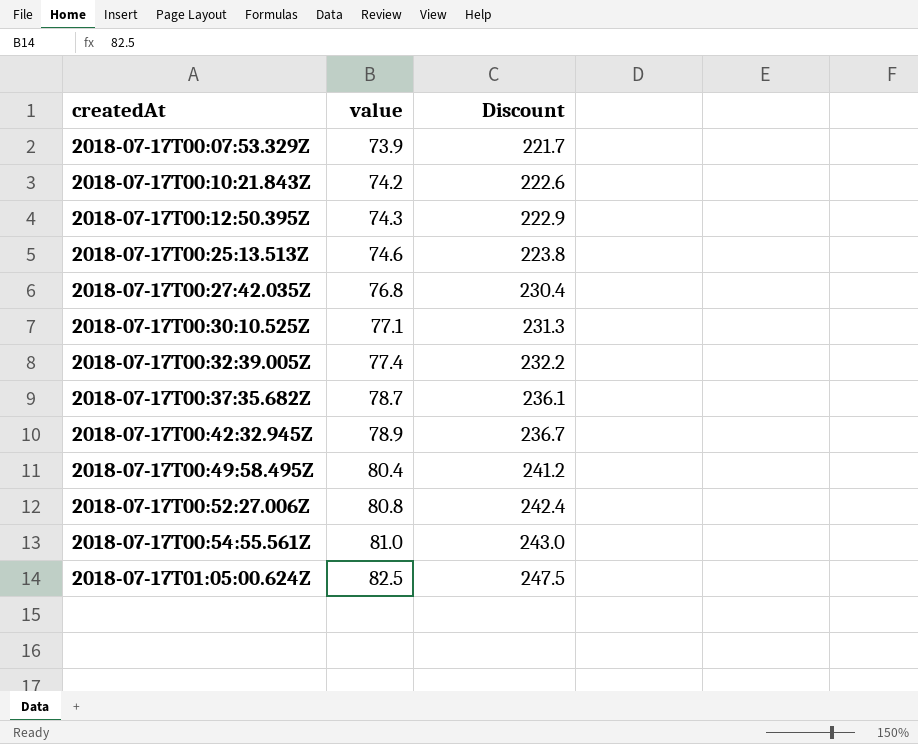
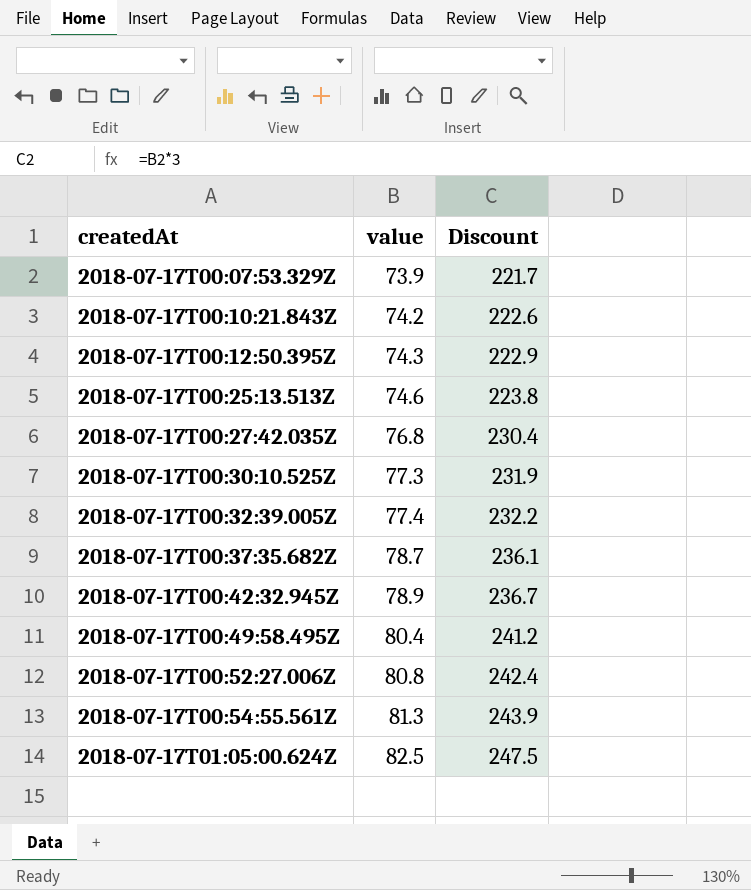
2018-07-17T00:30:10.525Z | value: 77.1 -> 77.3
2018-07-17T00:30:10.525Z | Discount: 231.3 -> 231.9
2018-07-17T00:54:55.561Z | value: 81.0 -> 81.3
2018-07-17T00:54:55.561Z | Discount: 243.0 -> 243.9

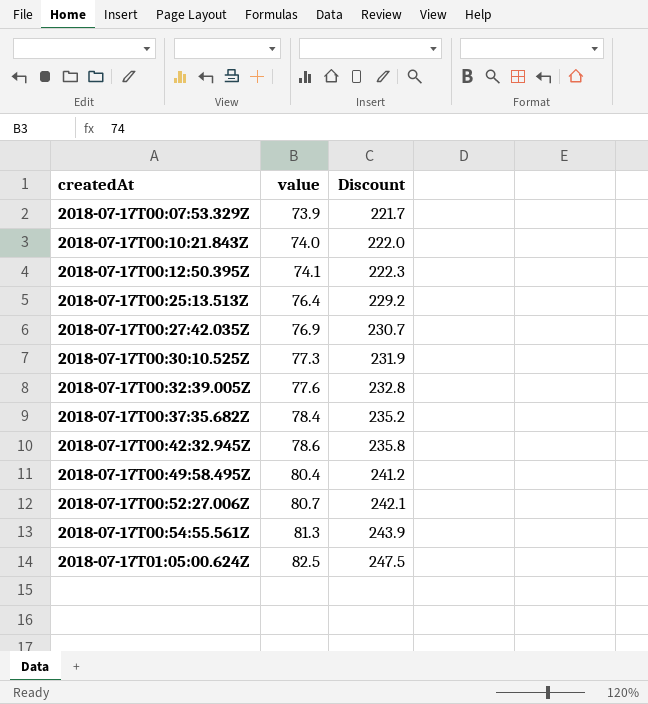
2018-07-17T00:10:21.843Z | value: 74.2 -> 74.0
2018-07-17T00:10:21.843Z | Discount: 222.6 -> 222.0
2018-07-17T00:12:50.395Z | value: 74.3 -> 74.1
2018-07-17T00:12:50.395Z | Discount: 222.9 -> 222.3
2018-07-17T00:25:13.513Z | value: 74.6 -> 76.4
2018-07-17T00:25:13.513Z | Discount: 223.8 -> 229.2
2018-07-17T00:27:42.035Z | value: 76.8 -> 76.9
2018-07-17T00:27:42.035Z | Discount: 230.4 -> 230.7
2018-07-17T00:32:39.005Z | value: 77.4 -> 77.6
2018-07-17T00:32:39.005Z | Discount: 232.2 -> 232.8
2018-07-17T00:37:35.682Z | value: 78.7 -> 78.4
2018-07-17T00:37:35.682Z | Discount: 236.1 -> 235.2
2018-07-17T00:42:32.945Z | value: 78.9 -> 78.6
2018-07-17T00:42:32.945Z | Discount: 236.7 -> 235.8
2018-07-17T00:52:27.006Z | value: 80.8 -> 80.7
2018-07-17T00:52:27.006Z | Discount: 242.4 -> 242.1

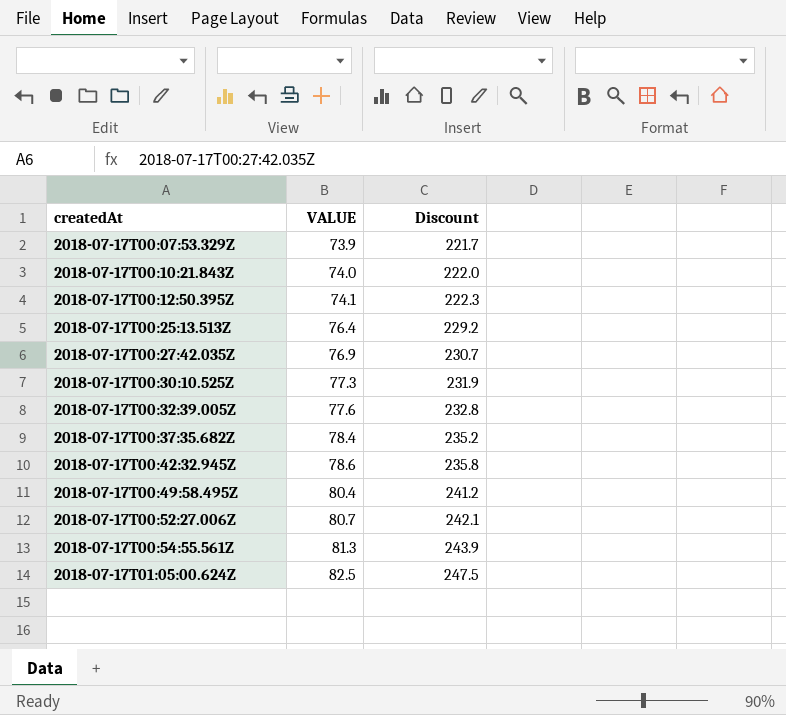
column name: value -> VALUE

